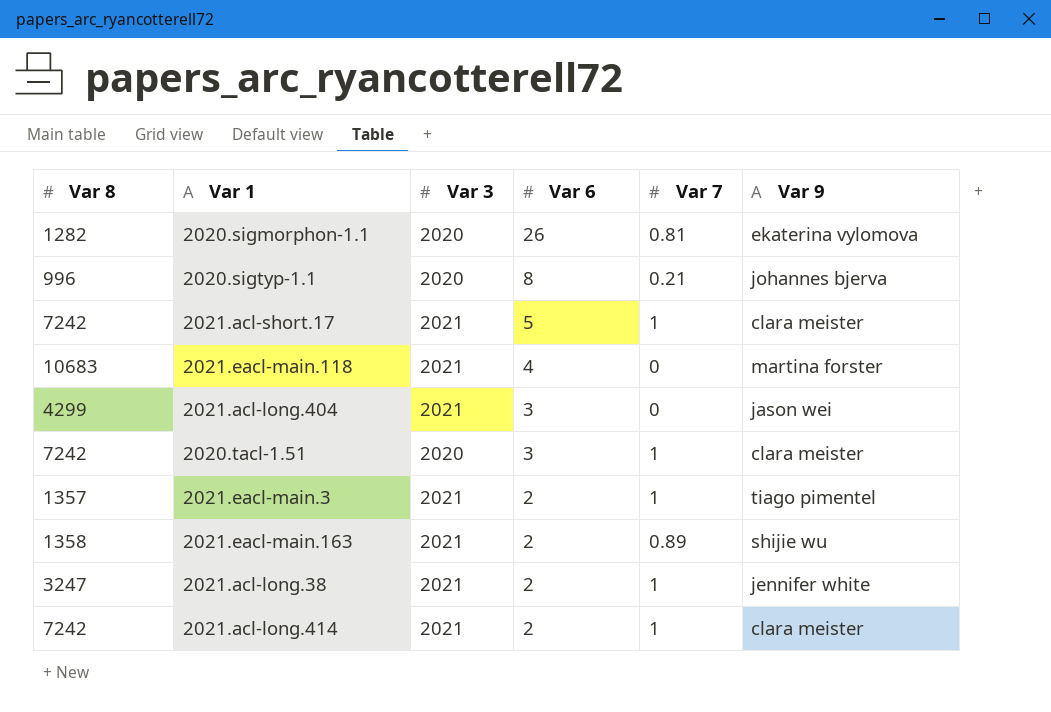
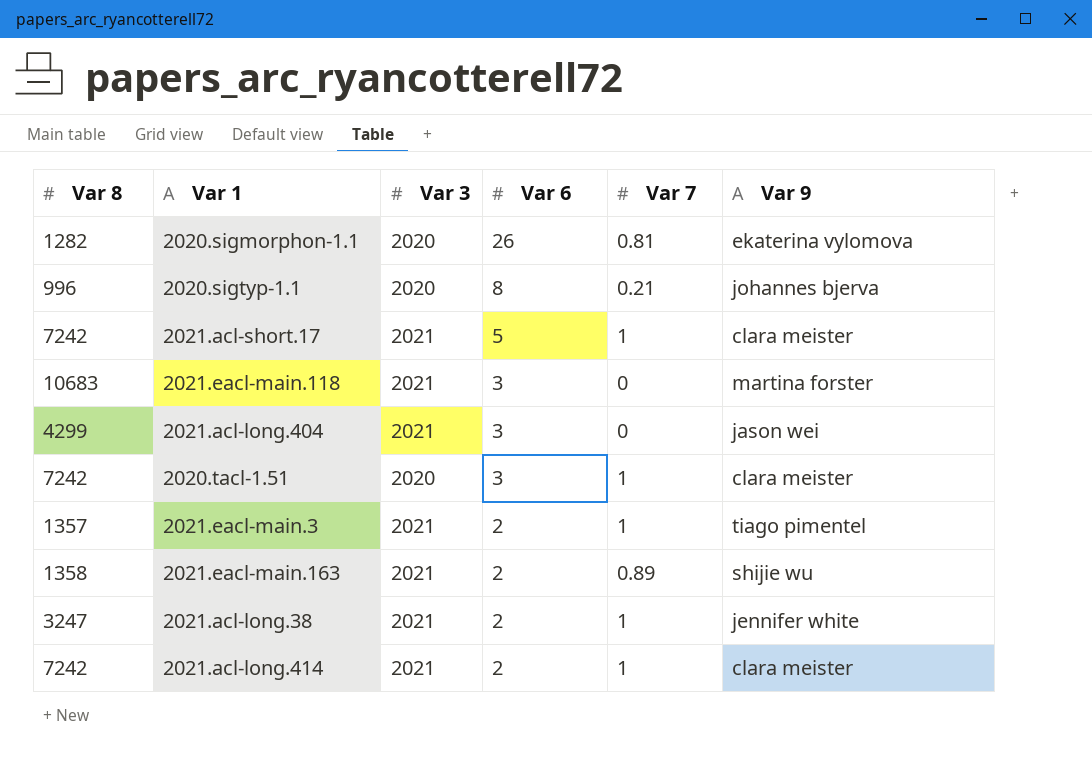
2021.eacl-main.118 | Var 6: 4 -> 3

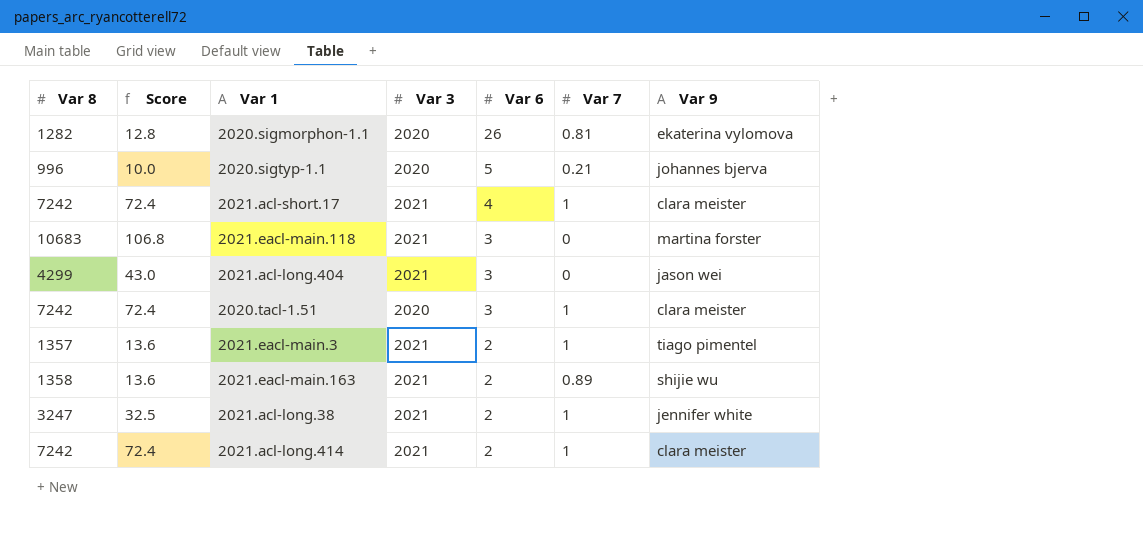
column Score | formula: none -> [Var 8] * 0.01
2020.sigtyp-1.1 | Var 6: 8 -> 5
2021.acl-short.17 | Var 6: 5 -> 4

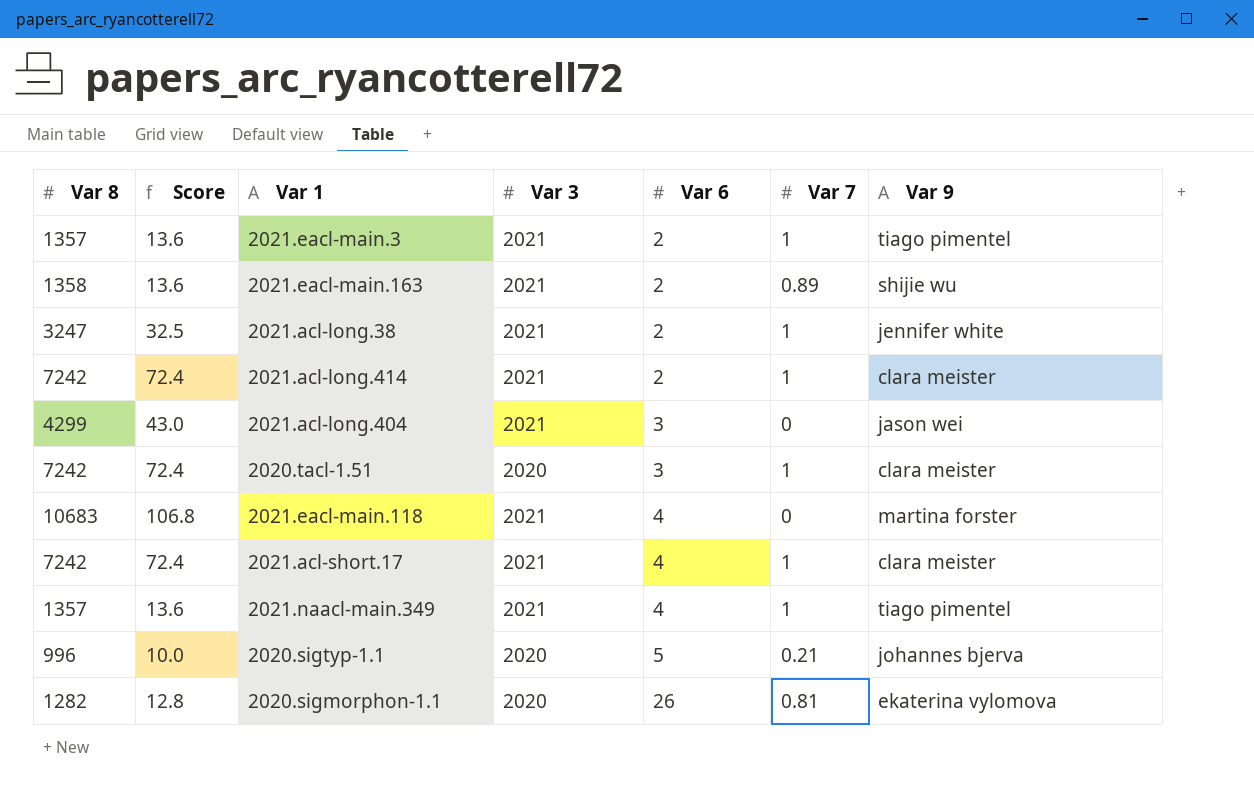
row order: Var 6 descending -> Var 6 ascending
2021.eacl-main.118 | Var 6: 3 -> 4
row 2021.naacl-main.349: none -> 1357 | 13.6 | 2021 | 4 | 1 | tiago pimentel

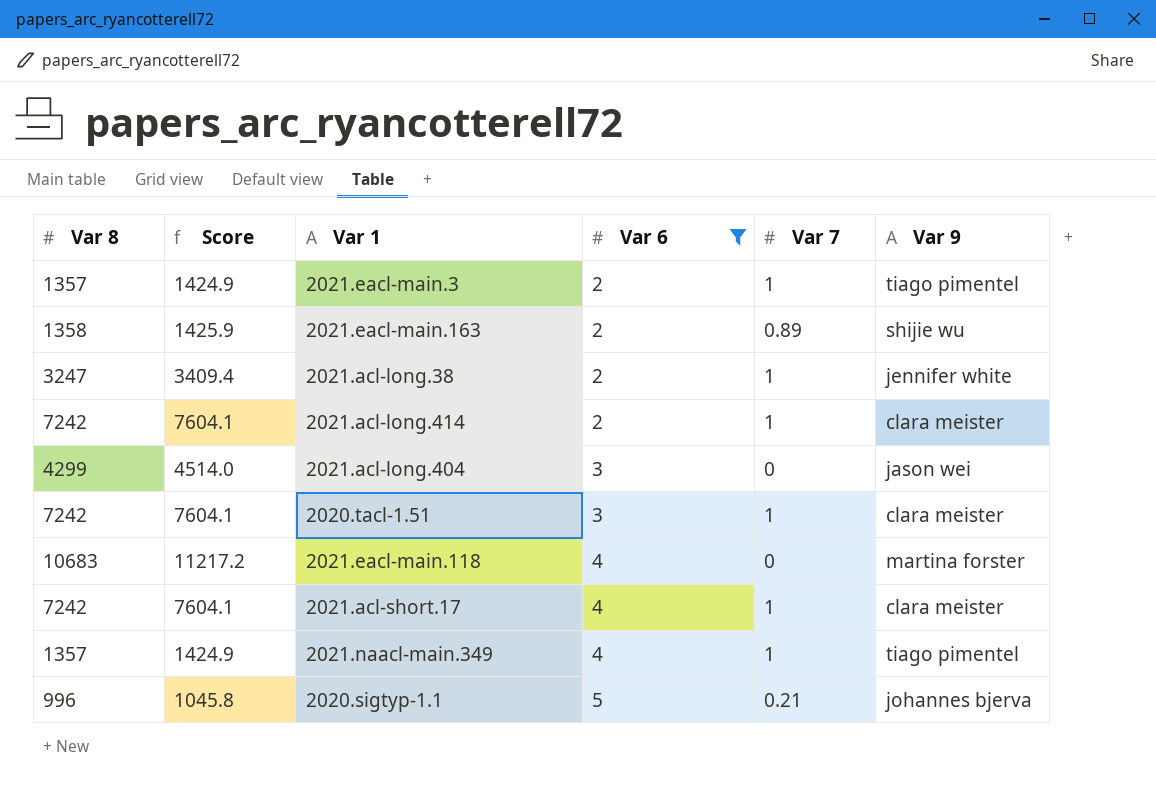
filter: none -> Var 6 != 26
column Var 3 | position: 4 -> none
column Score | formula: [Var 8] * 0.01 -> [Var 8] * 1.05

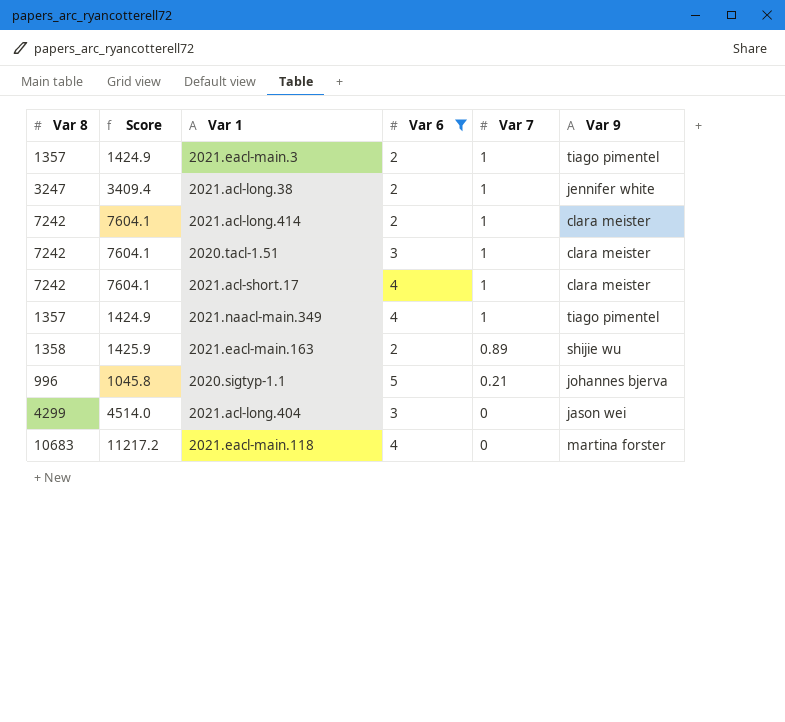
row order: Var 6 ascending -> Var 7 descending

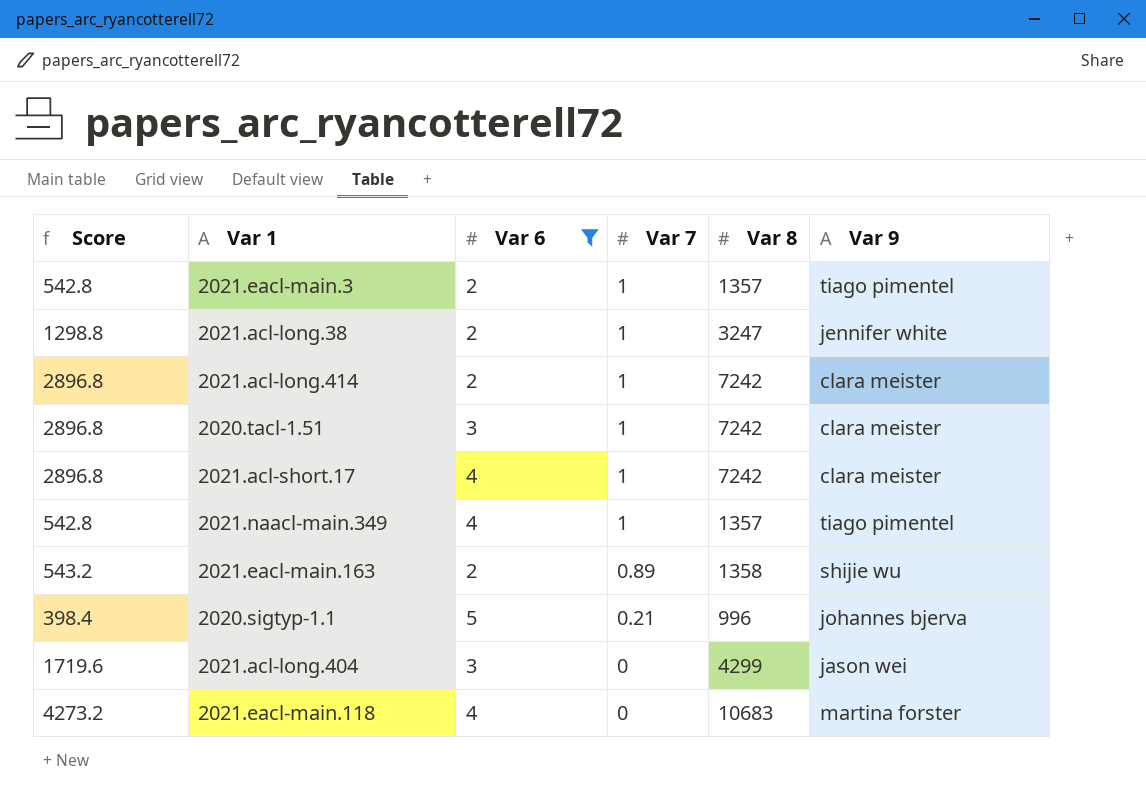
column Score | formula: [Var 8] * 1.05 -> [Var 8] * 0.4
column Var 8 | position: 1 -> 5

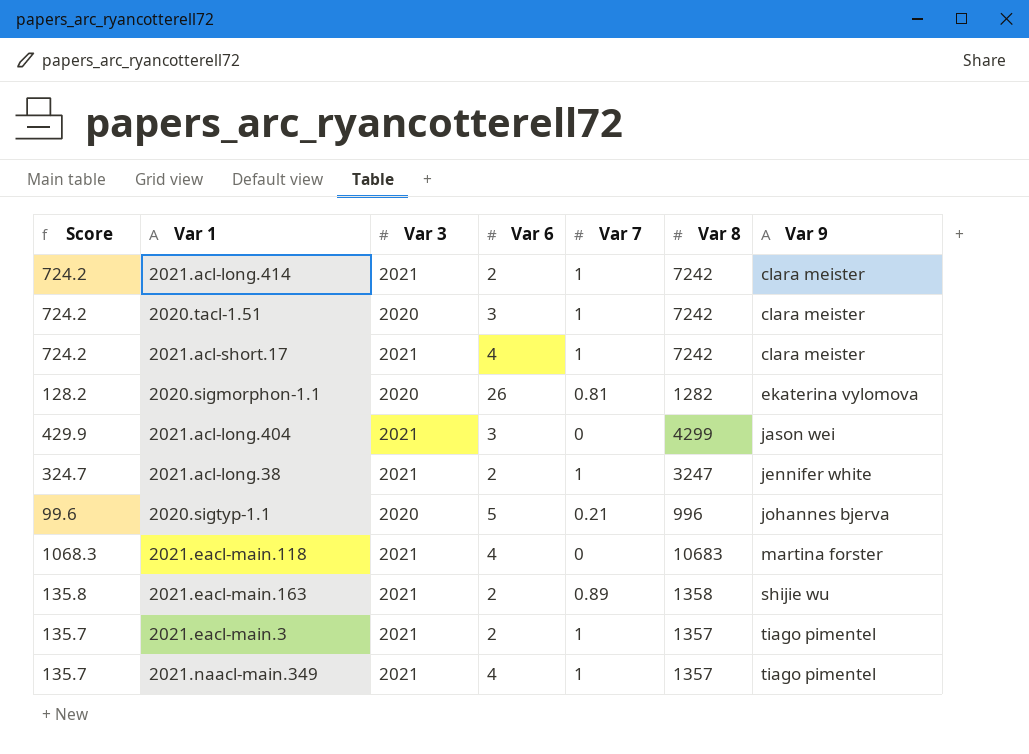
filter: Var 6 != 26 -> none
row order: Var 7 descending -> Var 9 ascending
column Score | formula: [Var 8] * 0.4 -> [Var 8] * 0.1
column Var 3 | position: none -> 3

